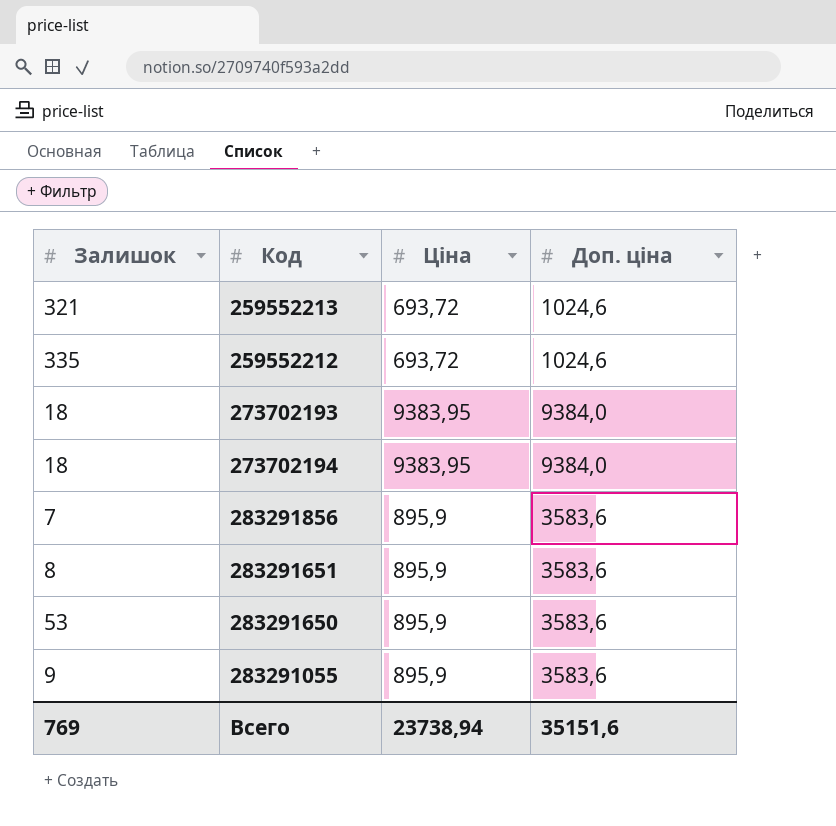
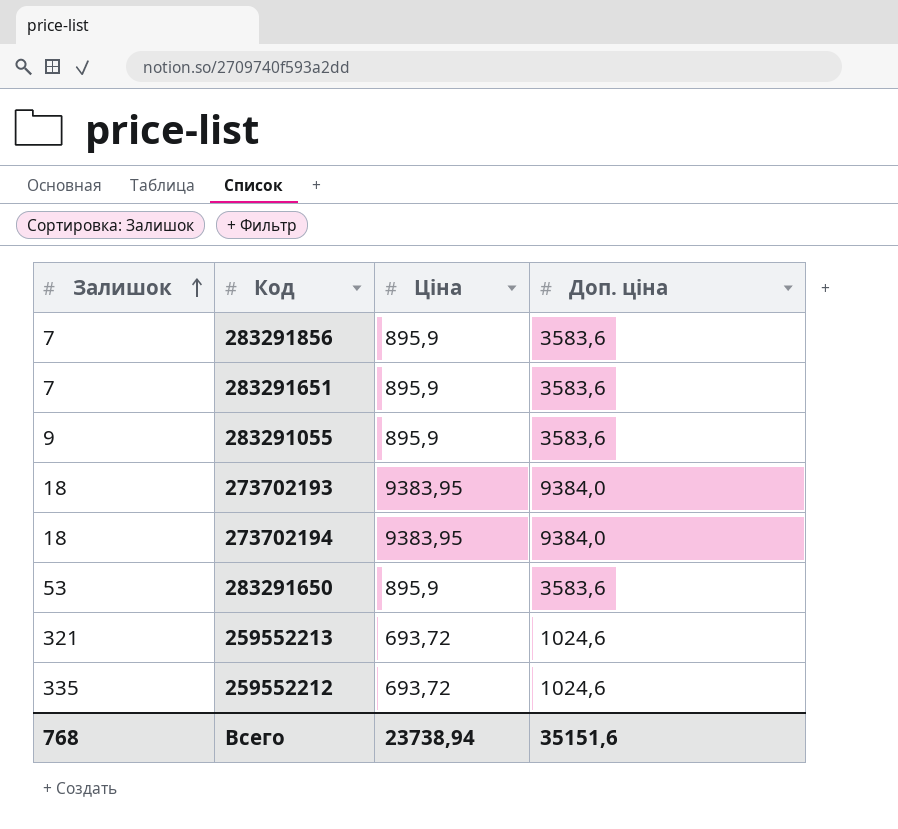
row order: none -> Залишок ascending
283291651 | Залишок: 8 -> 7
Всего | Залишок: 769 -> 768

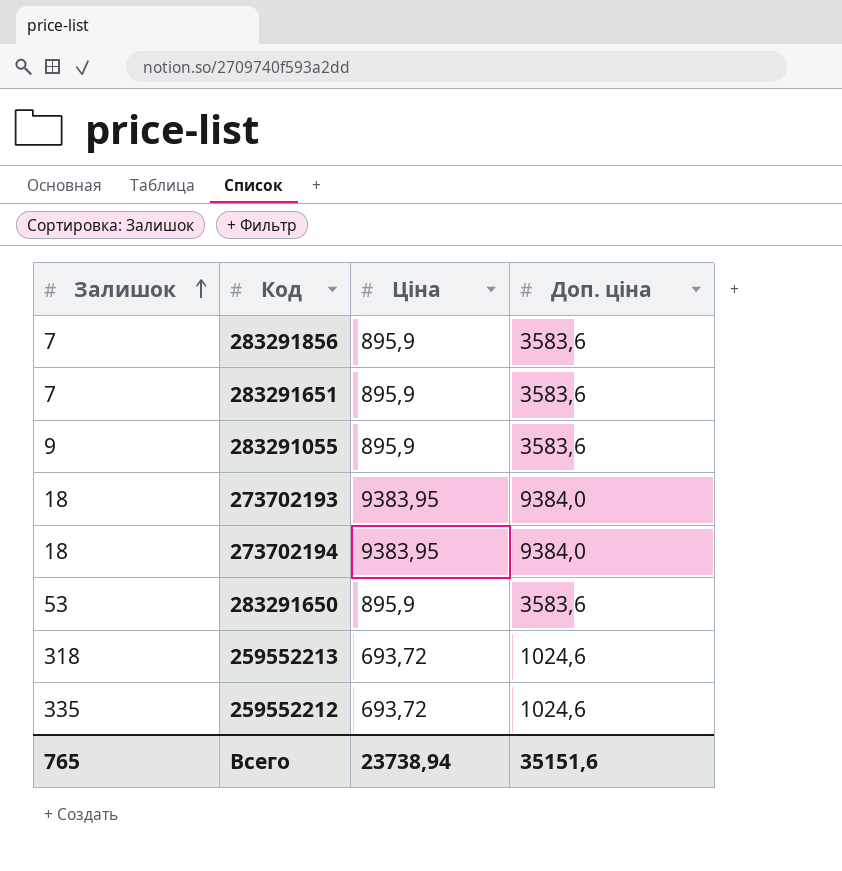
259552213 | Залишок: 321 -> 318
Всего | Залишок: 768 -> 765

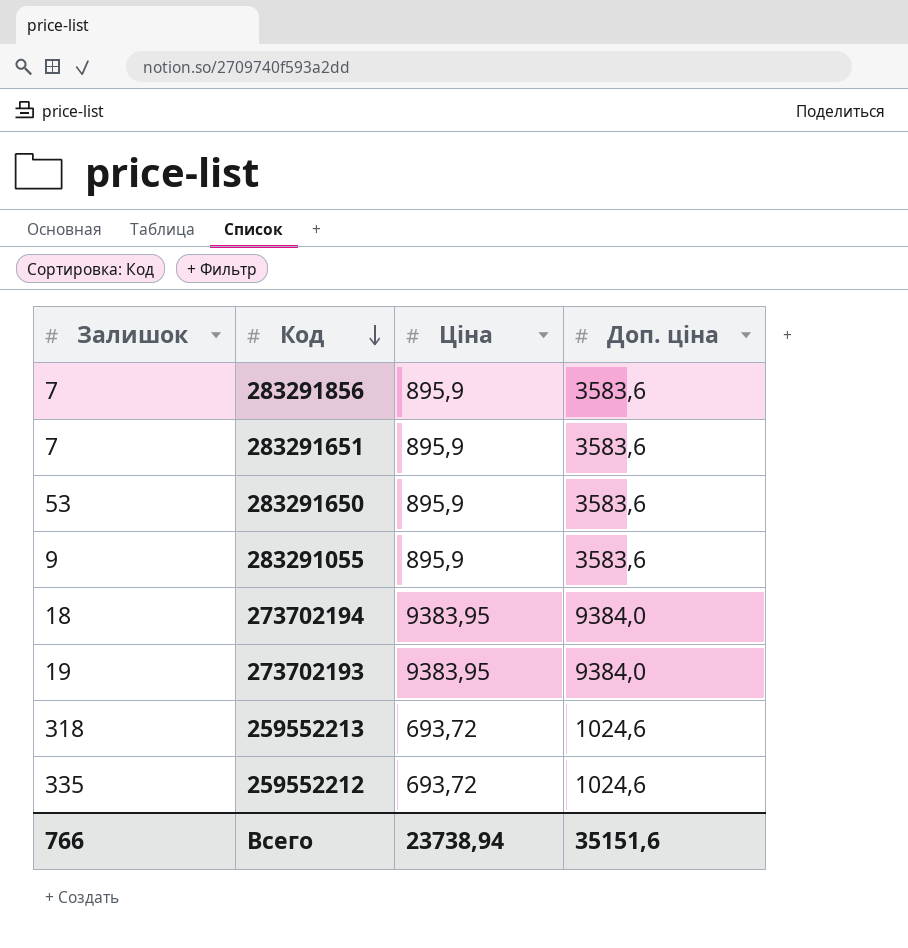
row order: Залишок ascending -> Код descending
273702193 | Залишок: 18 -> 19
Всего | Залишок: 765 -> 766

